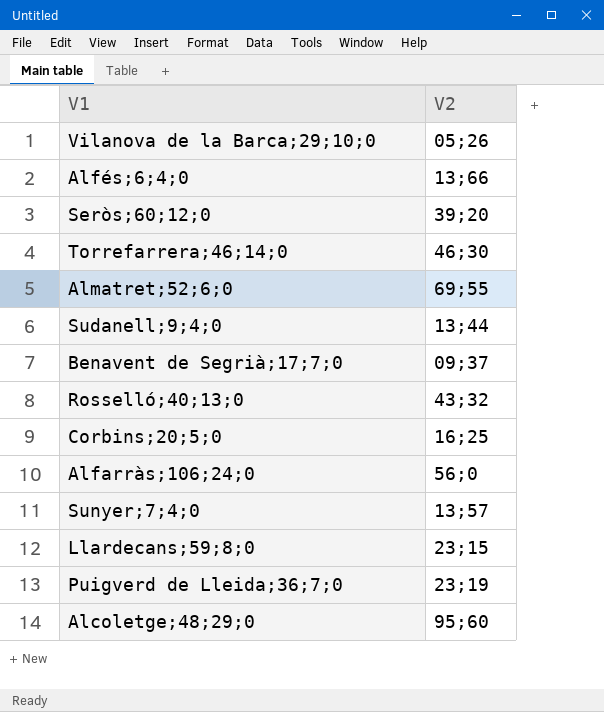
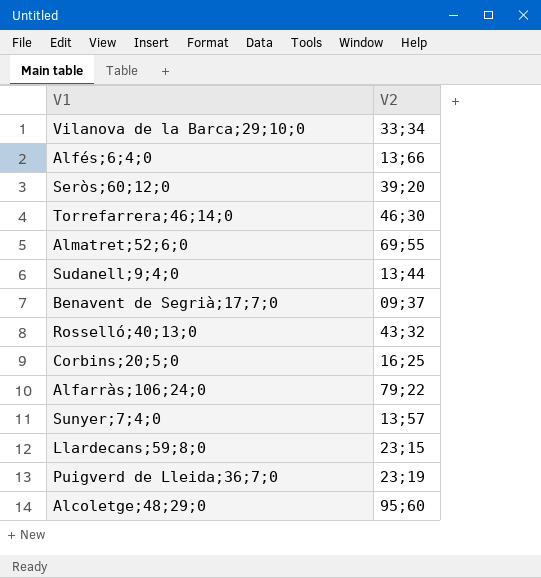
Vilanova de la Barca;29;10;0 | V2: 05;26 -> 33;34
Alfarràs;106;24;0 | V2: 56;0 -> 79;22

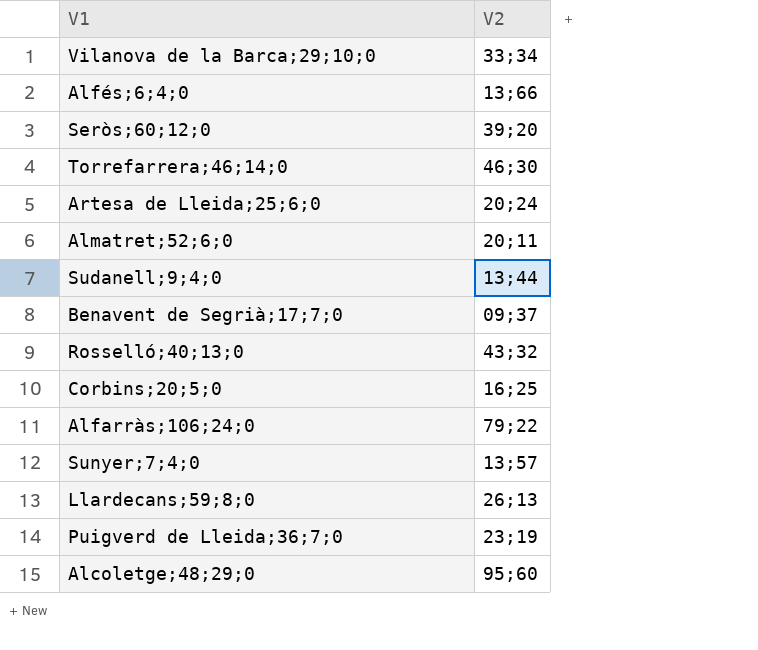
row Artesa de Lleida;25;6;0: none -> 20;24
Almatret;52;6;0 | V2: 69;55 -> 20;11
Llardecans;59;8;0 | V2: 23;15 -> 26;13

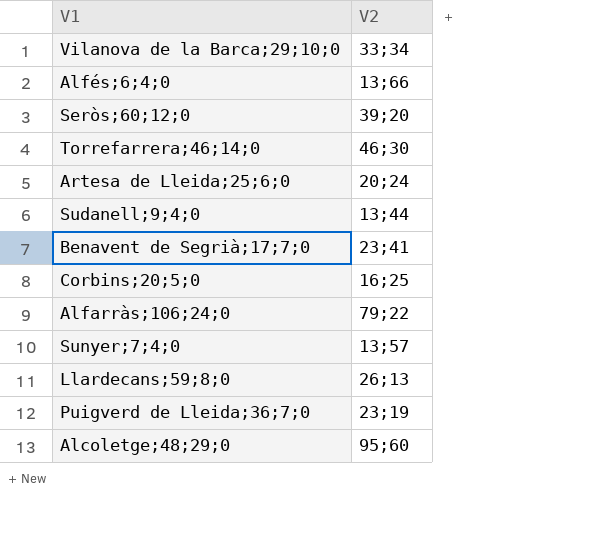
row Almatret;52;6;0: 20;11 -> none
row Rosselló;40;13;0: 43;32 -> none
Benavent de Segrià;17;7;0 | V2: 09;37 -> 23;41

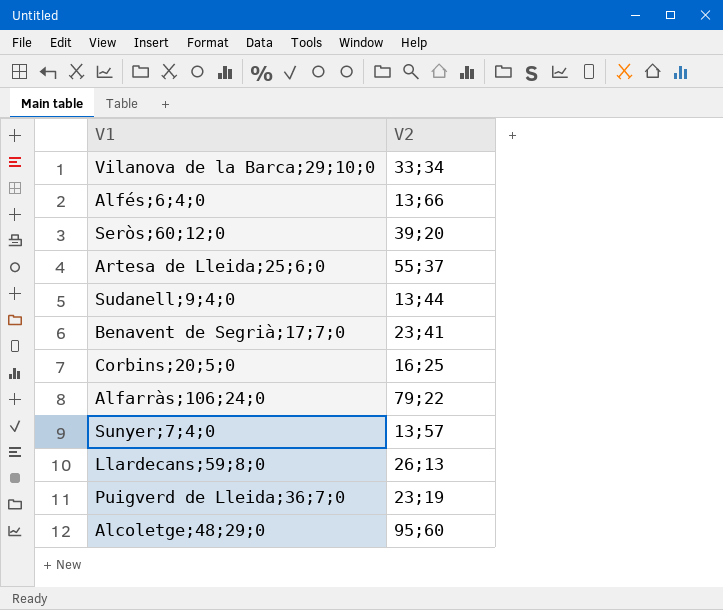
row Torrefarrera;46;14;0: 46;30 -> none
Artesa de Lleida;25;6;0 | V2: 20;24 -> 55;37

